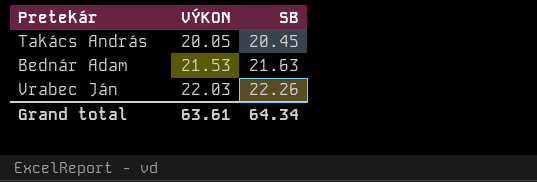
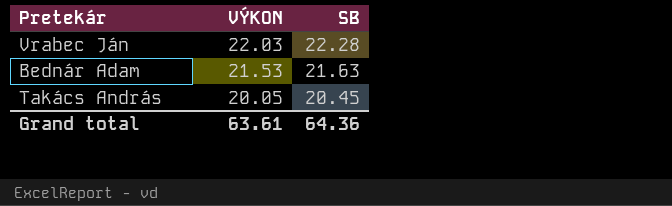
row order: VÝKON ascending -> VÝKON descending
Vrabec Ján | SB: 22.26 -> 22.28
Grand total | SB: 64.34 -> 64.36

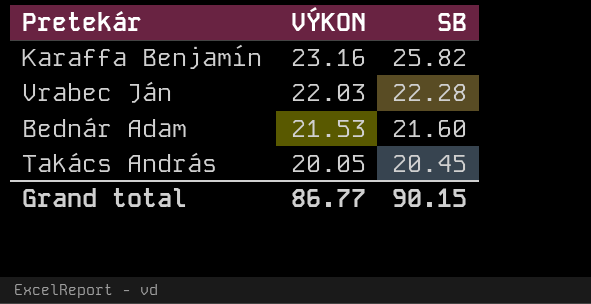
row Karaffa Benjamín: none -> 23.16 | 25.82
Bednár Adam | SB: 21.63 -> 21.60
Grand total | VÝKON: 63.61 -> 86.77
Grand total | SB: 64.36 -> 90.15

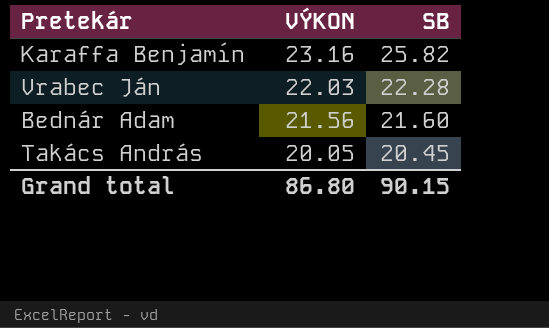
Bednár Adam | VÝKON: 21.53 -> 21.56
Grand total | VÝKON: 86.77 -> 86.80

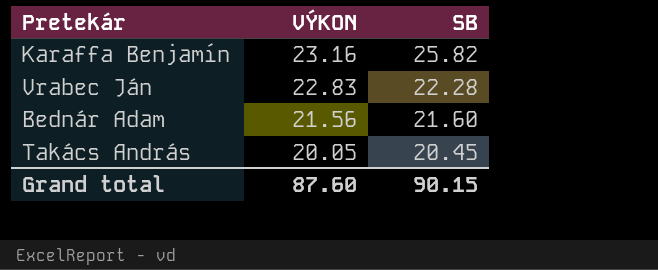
Vrabec Ján | VÝKON: 22.03 -> 22.83
Grand total | VÝKON: 86.80 -> 87.60

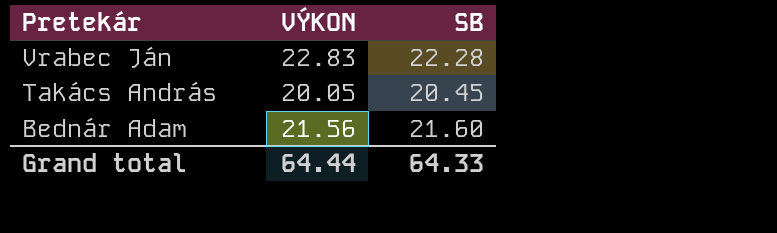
row order: VÝKON descending -> Pretekár descending
row Karaffa Benjamín: 23.16 | 25.82 -> none
Grand total | VÝKON: 87.60 -> 64.44
Grand total | SB: 90.15 -> 64.33

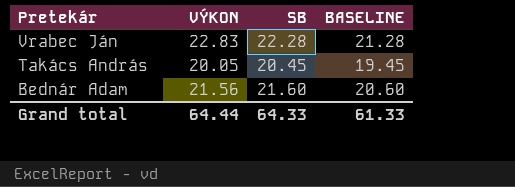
column BASELINE | formula: none -> [SB] - 1

